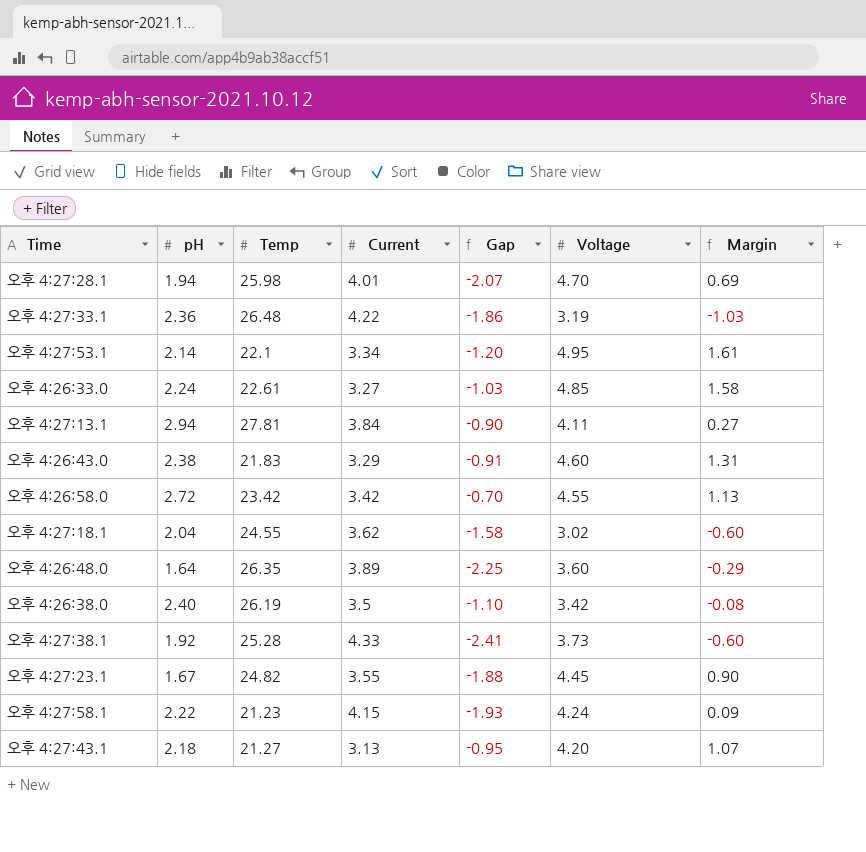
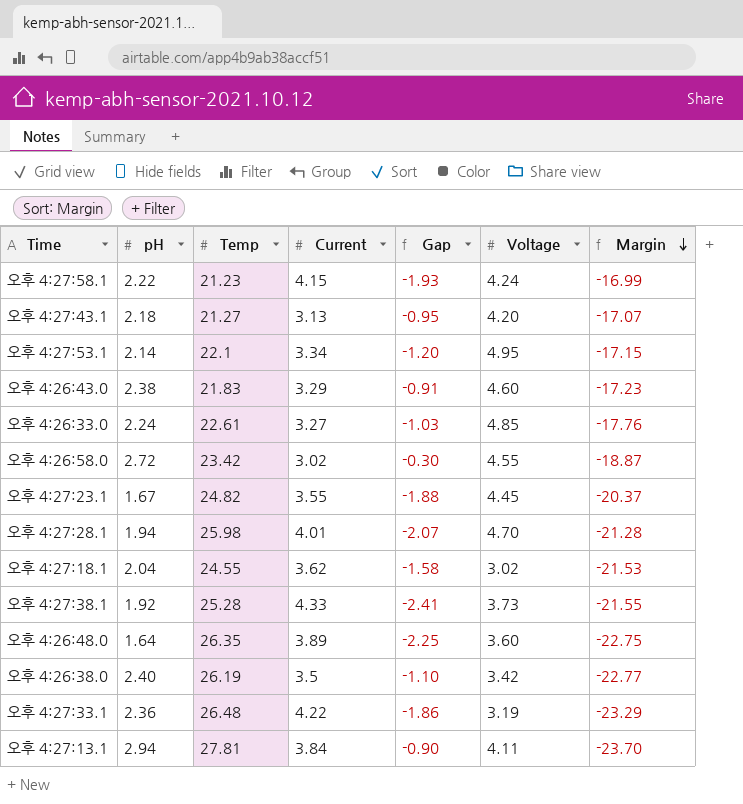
row order: none -> Margin descending
column Margin | formula: [Voltage] - [Current] -> [Voltage] - [Temp]
오후 4:26:58.0 | Current: 3.42 -> 3.02
오후 4:26:58.0 | Gap: -0.70 -> -0.30

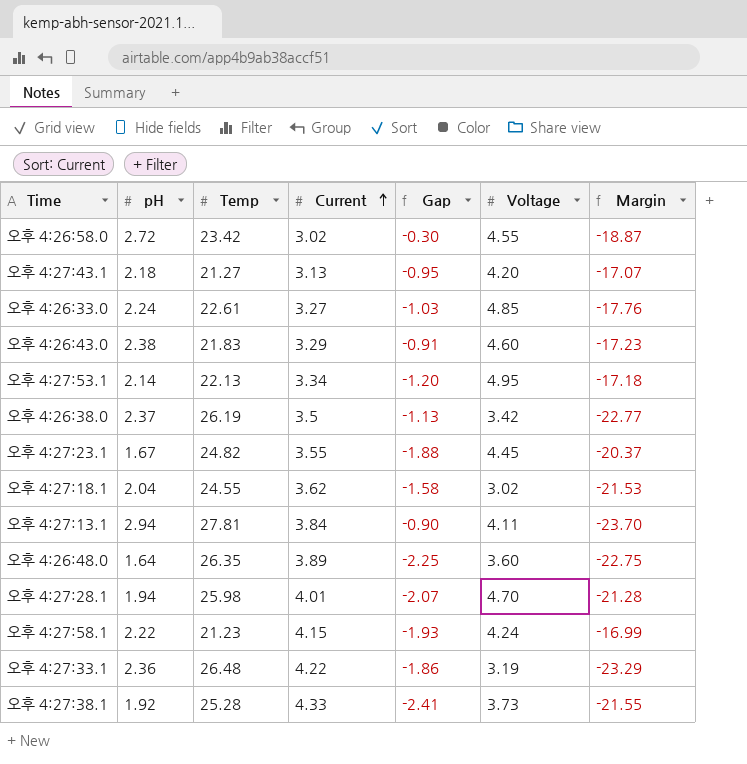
row order: Margin descending -> Current ascending
오후 4:27:53.1 | Temp: 22.1 -> 22.13
오후 4:27:53.1 | Margin: -17.15 -> -17.18
오후 4:26:38.0 | pH: 2.40 -> 2.37
오후 4:26:38.0 | Gap: -1.10 -> -1.13

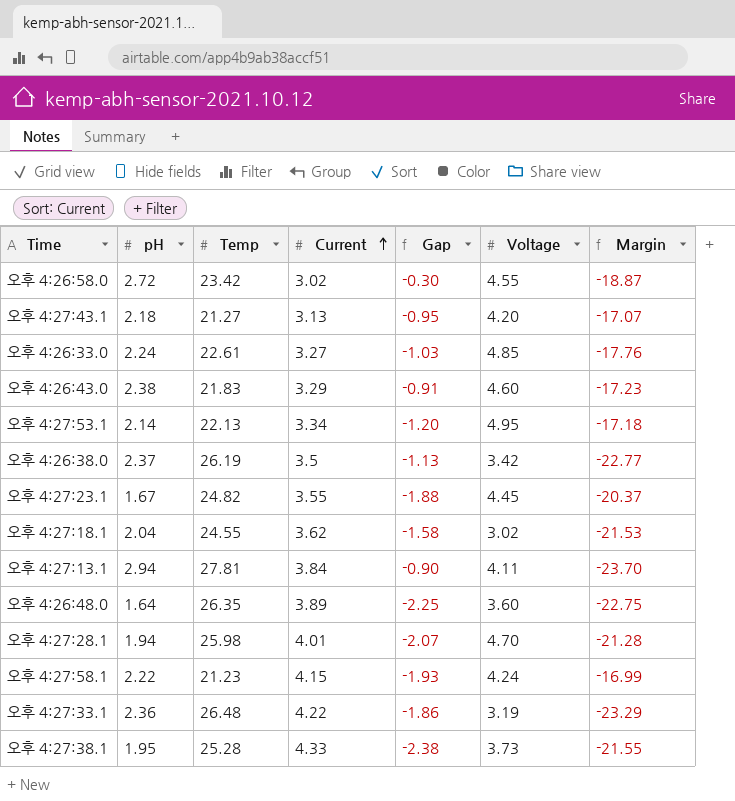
오후 4:27:38.1 | pH: 1.92 -> 1.95
오후 4:27:38.1 | Gap: -2.41 -> -2.38

